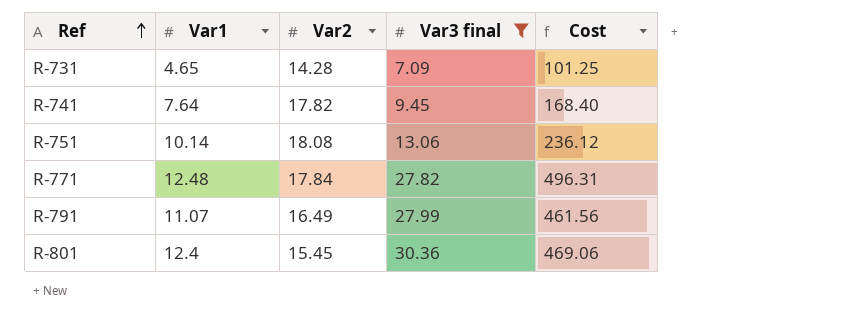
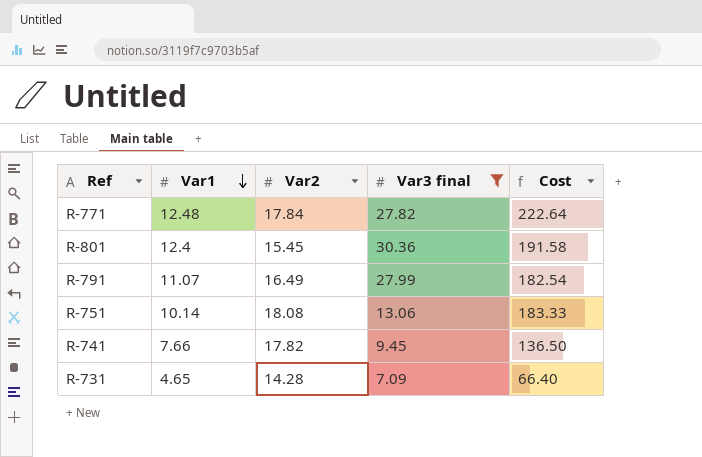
row order: Ref ascending -> Var1 descending
column Cost | formula: [Var2] * [Var3 final] -> [Var1] * [Var2]
R-741 | Var1: 7.64 -> 7.66

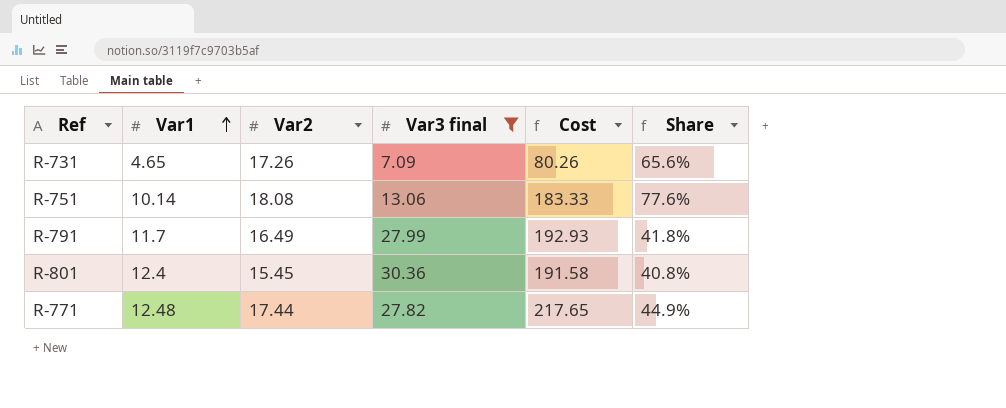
row order: Var1 descending -> Var1 ascending
column Share | formula: none -> [Var1] / [Var3 final]
row R-741: 7.66 | 17.82 | 9.45 | 136.50 -> none
R-731 | Var2: 14.28 -> 17.26
R-731 | Cost: 66.40 -> 80.26
R-791 | Var1: 11.07 -> 11.7
R-791 | Cost: 182.54 -> 192.93
R-771 | Var2: 17.84 -> 17.44
R-771 | Cost: 222.64 -> 217.65

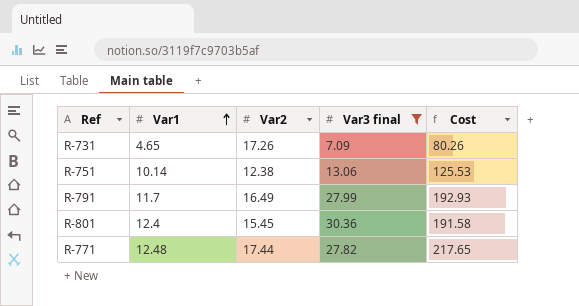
column Share | formula: [Var1] / [Var3 final] -> none
R-751 | Var2: 18.08 -> 12.38
R-751 | Cost: 183.33 -> 125.53

